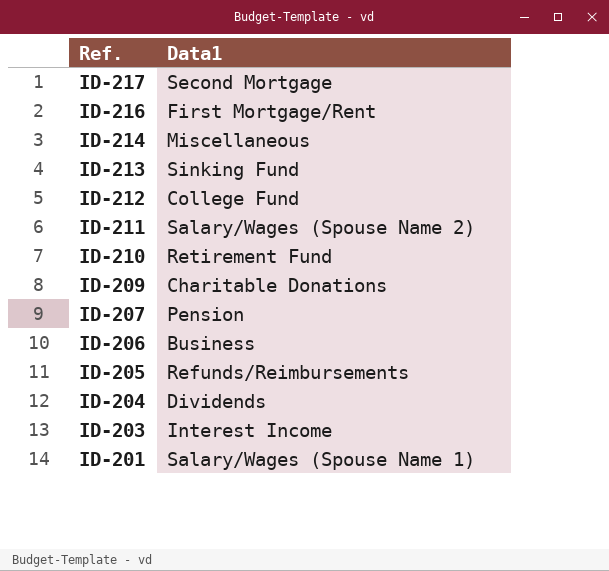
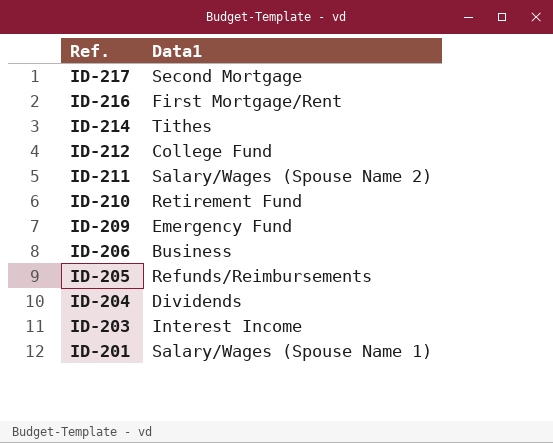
row ID-213: Sinking Fund -> none
row ID-207: Pension -> none
ID-214 | Data1: Miscellaneous -> Tithes
ID-209 | Data1: Charitable Donations -> Emergency Fund

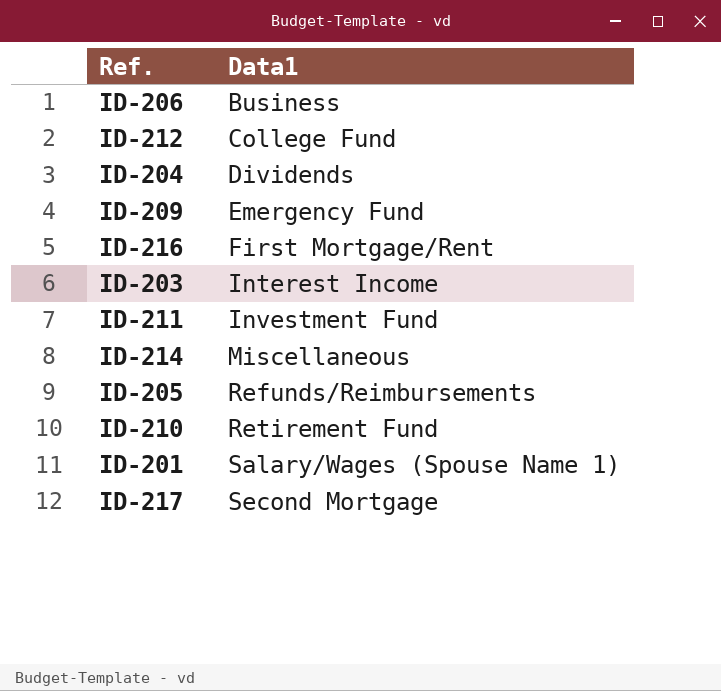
row order: Ref. descending -> Data1 ascending
ID-211 | Data1: Salary/Wages (Spouse Name 2) -> Investment Fund
ID-214 | Data1: Tithes -> Miscellaneous

